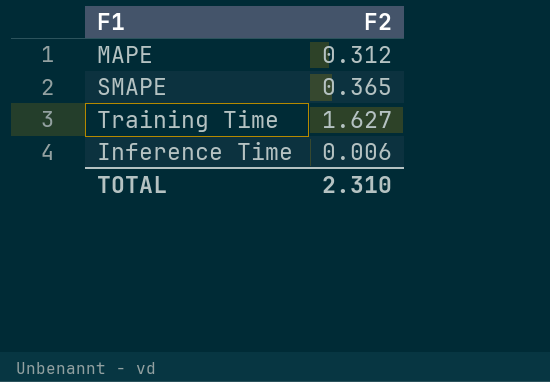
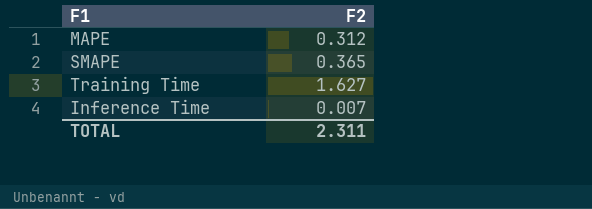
Inference Time | F2: 0.006 -> 0.007
TOTAL | F2: 2.310 -> 2.311

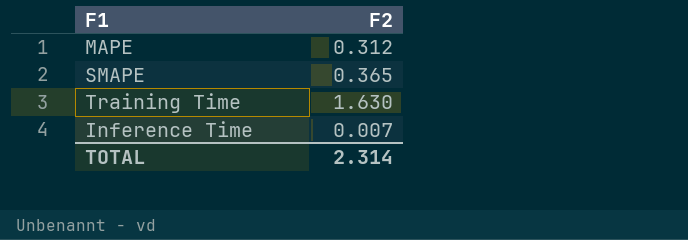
Training Time | F2: 1.627 -> 1.630
TOTAL | F2: 2.311 -> 2.314

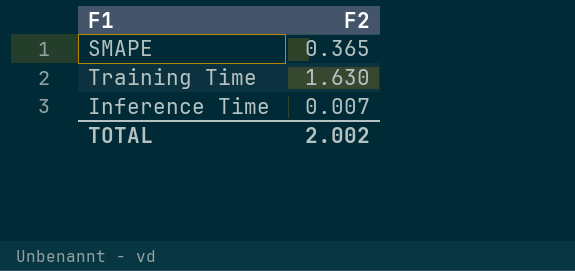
row MAPE: 0.312 -> none
TOTAL | F2: 2.314 -> 2.002

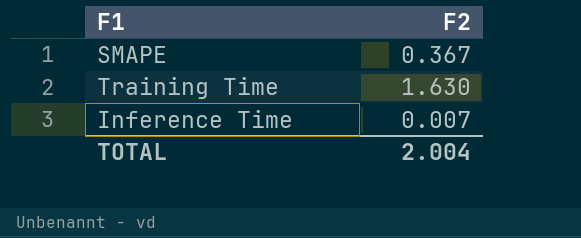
SMAPE | F2: 0.365 -> 0.367
TOTAL | F2: 2.002 -> 2.004

